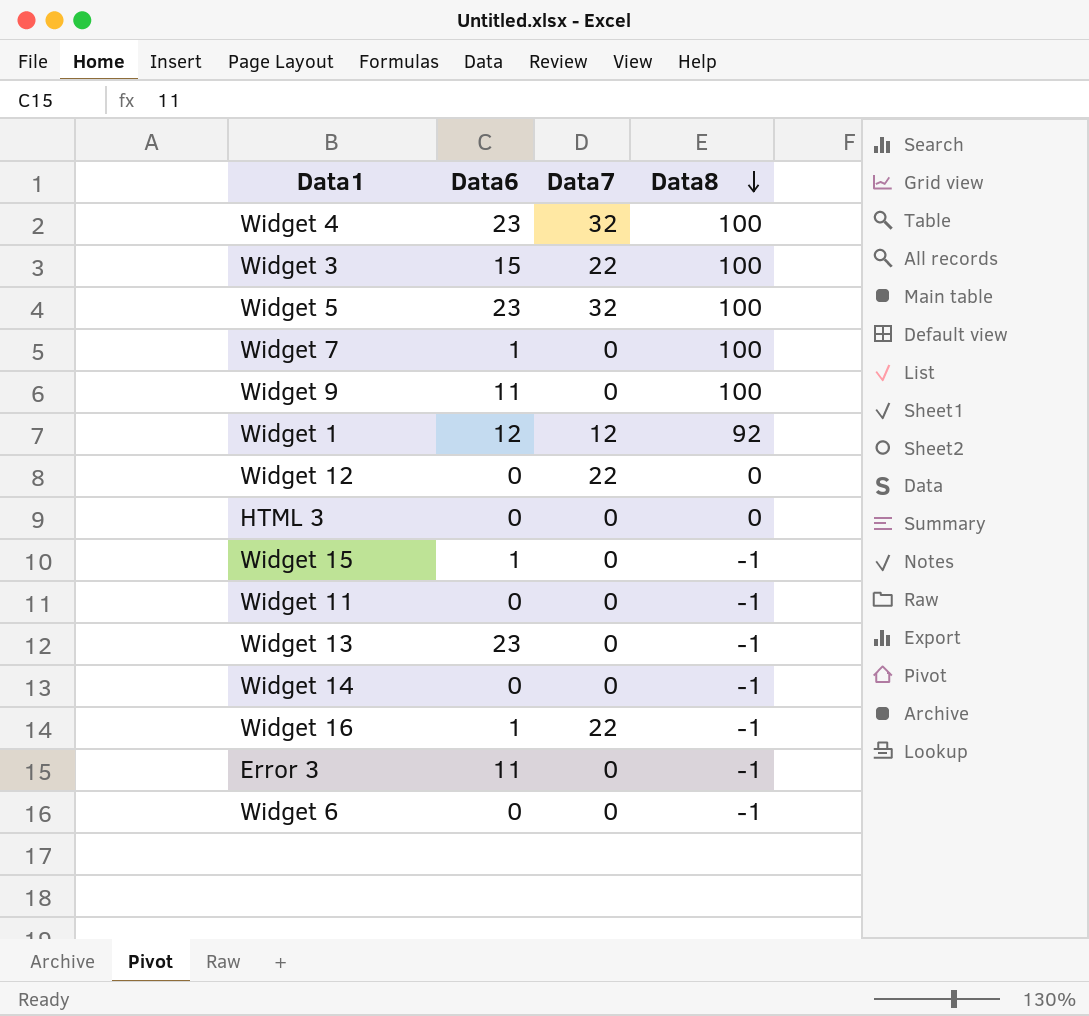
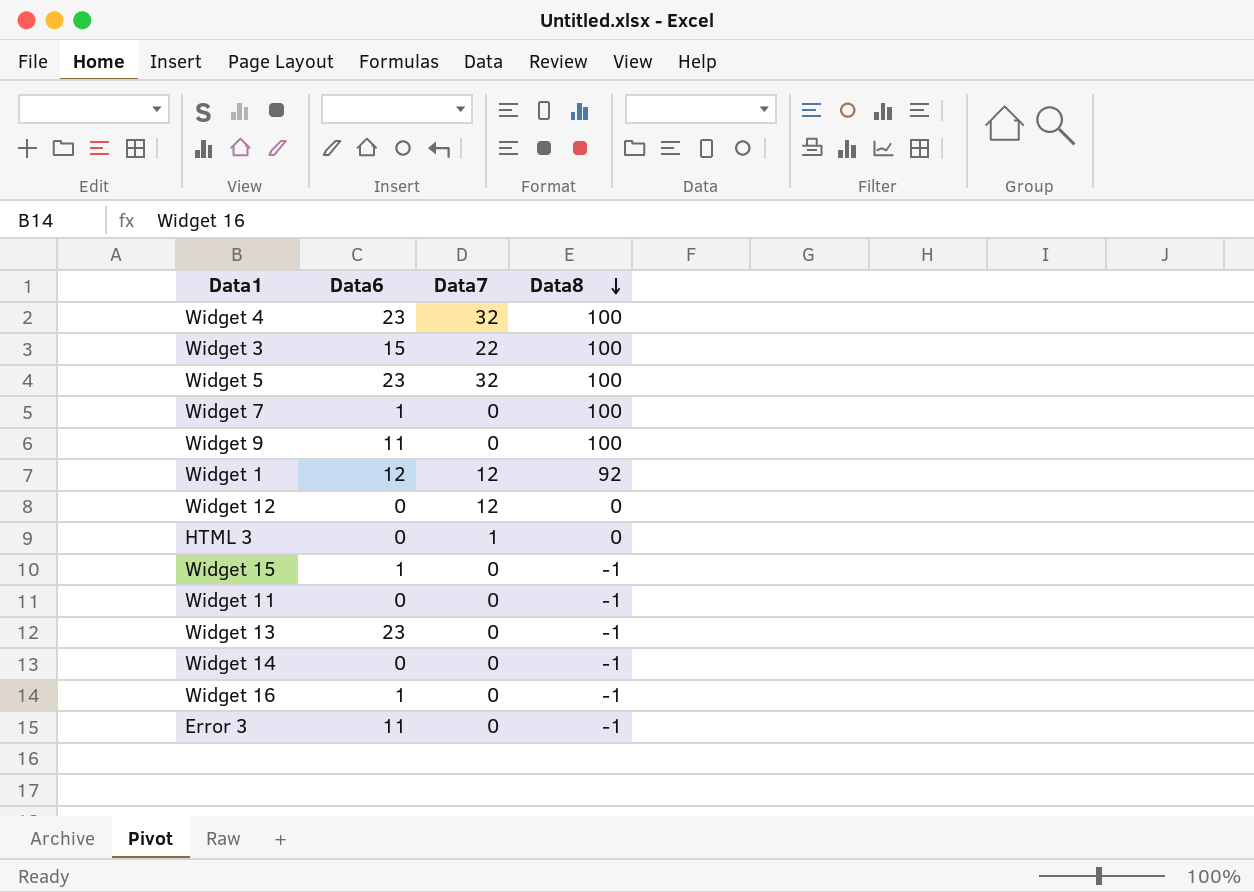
row Widget 6: 0 | 0 | -1 -> none
Widget 12 | Data7: 22 -> 12
HTML 3 | Data7: 0 -> 1
Widget 16 | Data7: 22 -> 0

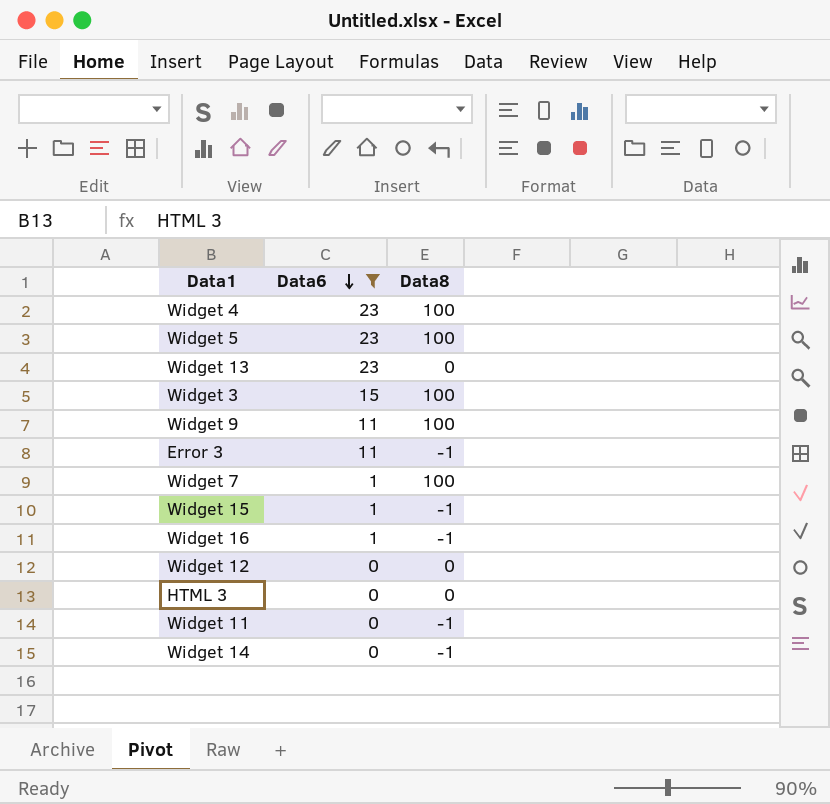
filter: none -> Data6 != 12
row order: Data8 descending -> Data6 descending
column Data7 | position: 3 -> none
Widget 13 | Data8: -1 -> 0

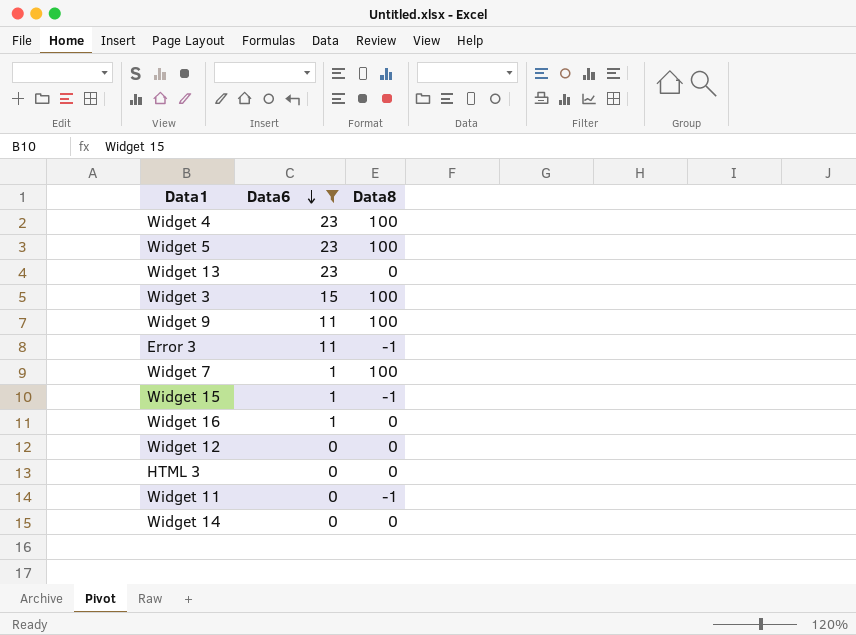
Widget 16 | Data8: -1 -> 0
Widget 14 | Data8: -1 -> 0

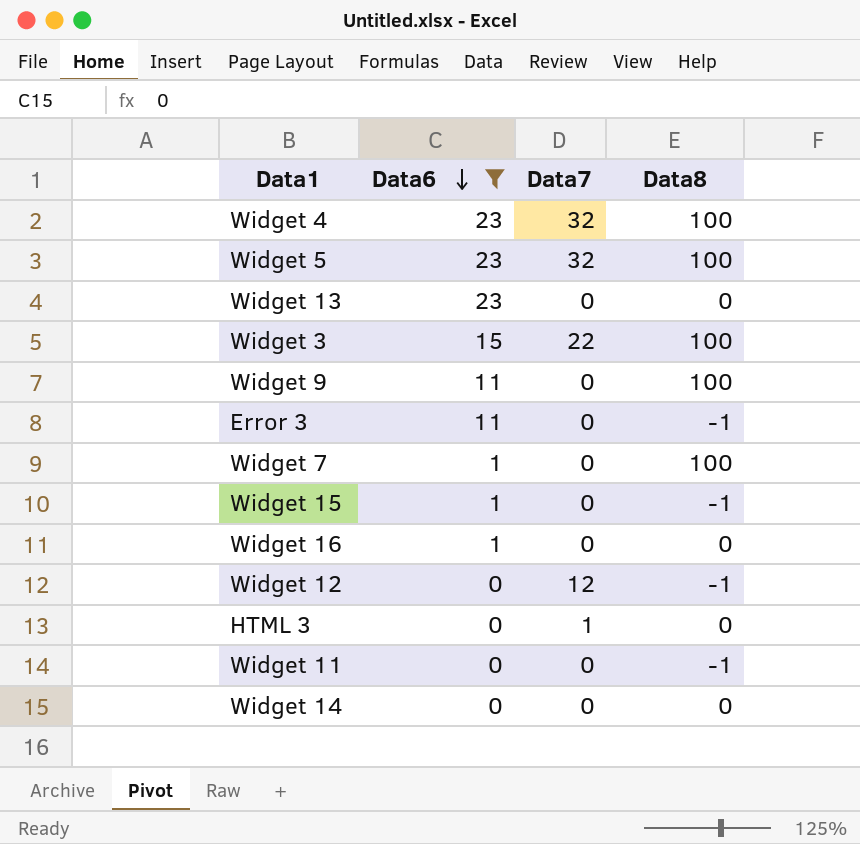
column Data7 | position: none -> 3
Widget 12 | Data8: 0 -> -1

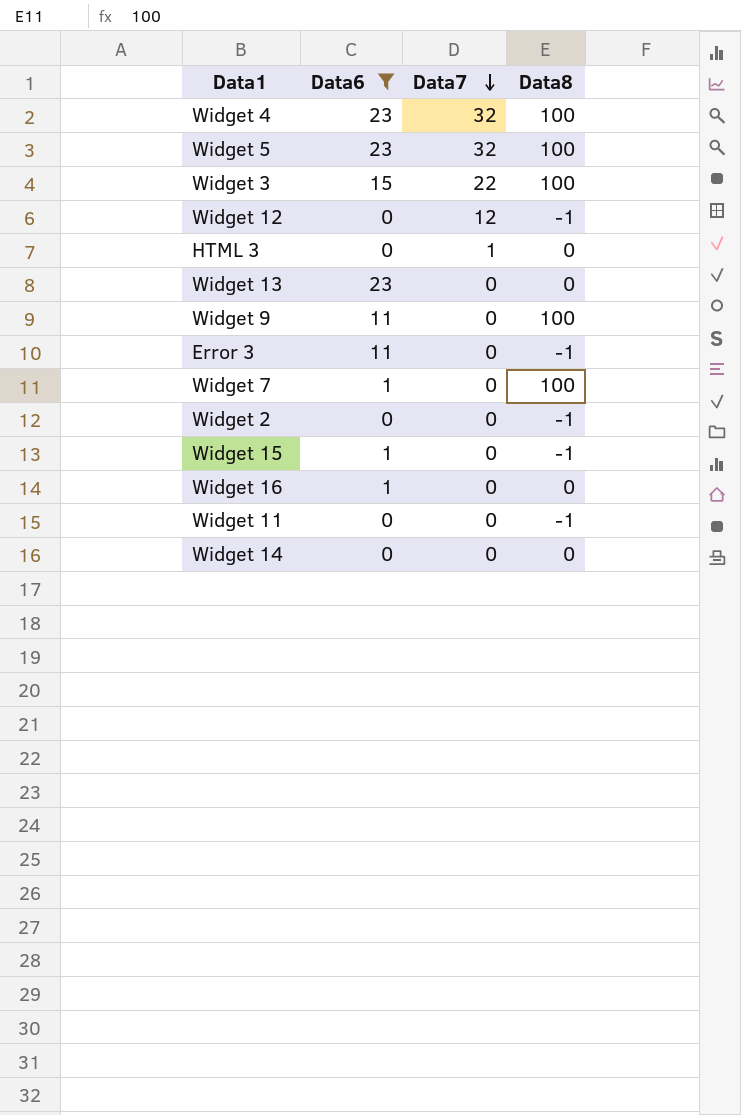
row order: Data6 descending -> Data7 descending
row Widget 2: none -> 0 | 0 | -1

